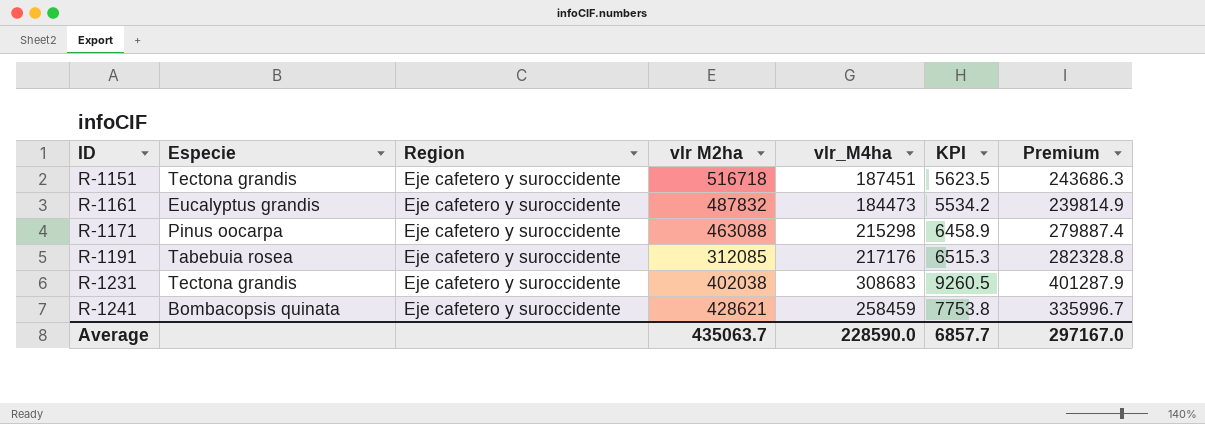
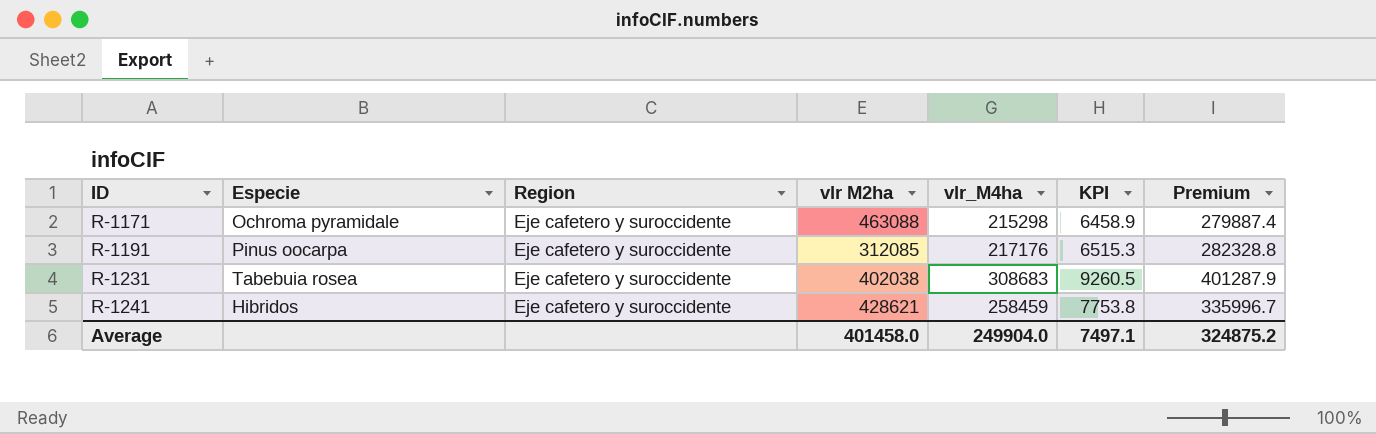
row R-1151: Tectona grandis | Eje cafetero y suroccidente | 516718 | 187451 | 5623.5 | 243686.3 -> none
row R-1161: Eucalyptus grandis | Eje cafetero y suroccidente | 487832 | 184473 | 5534.2 | 239814.9 -> none
R-1171 | Especie: Pinus oocarpa -> Ochroma pyramidale
R-1191 | Especie: Tabebuia rosea -> Pinus oocarpa
R-1231 | Especie: Tectona grandis -> Tabebuia rosea
R-1241 | Especie: Bombacopsis quinata -> Hibridos
Average | vlr M2ha: 435063.7 -> 401458.0
Average | vlr_M4ha: 228590.0 -> 249904.0
Average | KPI: 6857.7 -> 7497.1
Average | Premium: 297167.0 -> 324875.2

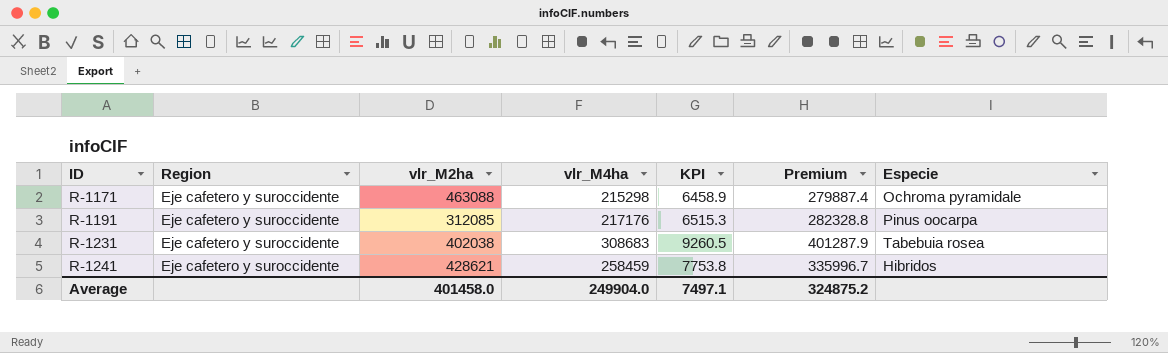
column name: vlr M2ha -> vlr_M2ha
column Especie | position: 2 -> 7

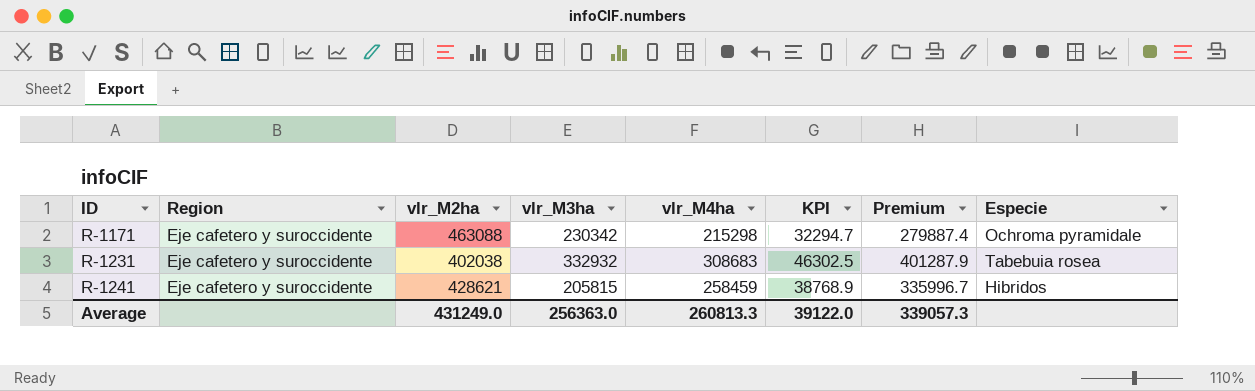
column vlr_M3ha | position: none -> 4
column KPI | formula: [vlr_M4ha] * 0.03 -> [vlr_M4ha] * 0.15
row R-1191: Eje cafetero y suroccidente | 312085 | 217176 | 6515.3 | 282328.8 | Pinus oocarpa -> none
Average | vlr_M2ha: 401458.0 -> 431249.0
Average | vlr_M4ha: 249904.0 -> 260813.3
Average | KPI: 7497.1 -> 39122.0
Average | Premium: 324875.2 -> 339057.3

